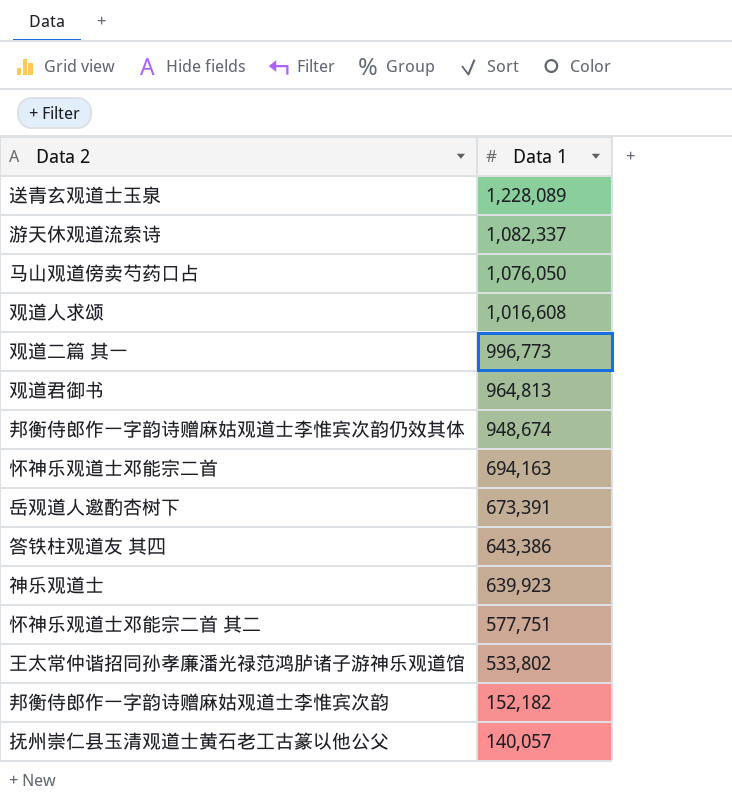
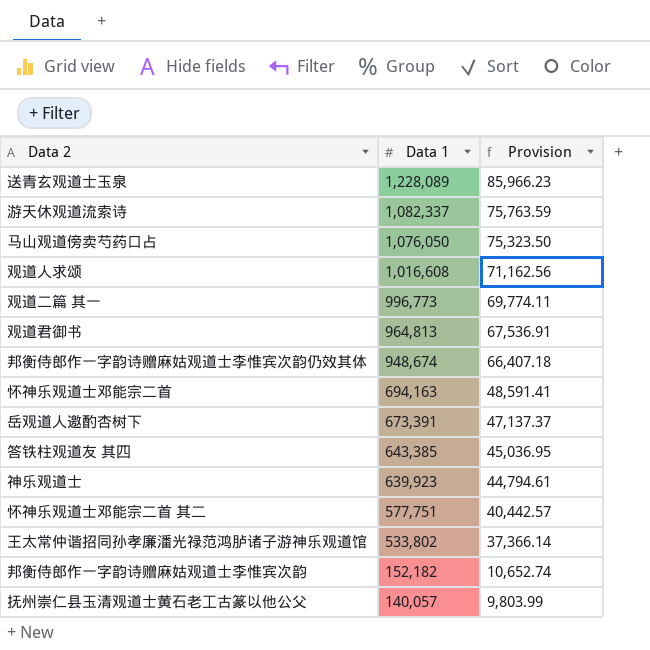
column Provision | formula: none -> [Data 1] * 0.07
答铁柱观道友 其四 | Data 1: 643,386 -> 643,385

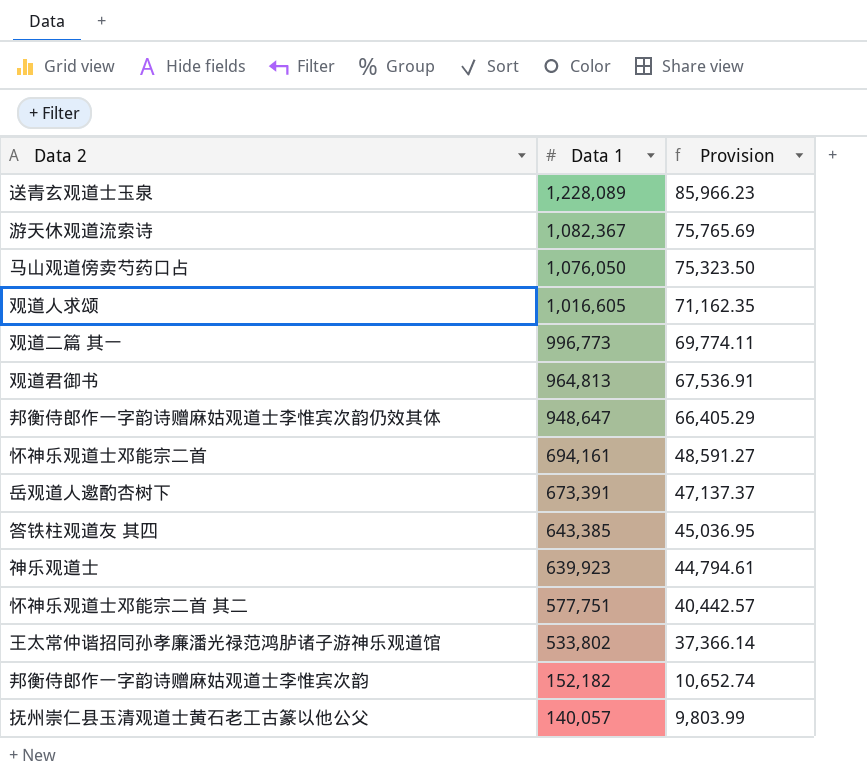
游天休观道流索诗 | Data 1: 1,082,337 -> 1,082,367
游天休观道流索诗 | Provision: 75,763.59 -> 75,765.69
观道人求颂 | Data 1: 1,016,608 -> 1,016,605
观道人求颂 | Provision: 71,162.56 -> 71,162.35
邦衡侍郎作一字韵诗赠麻姑观道士李惟宾次韵仍效其体 | Data 1: 948,674 -> 948,647
邦衡侍郎作一字韵诗赠麻姑观道士李惟宾次韵仍效其体 | Provision: 66,407.18 -> 66,405.29
怀神乐观道士邓能宗二首 | Data 1: 694,163 -> 694,161
怀神乐观道士邓能宗二首 | Provision: 48,591.41 -> 48,591.27

